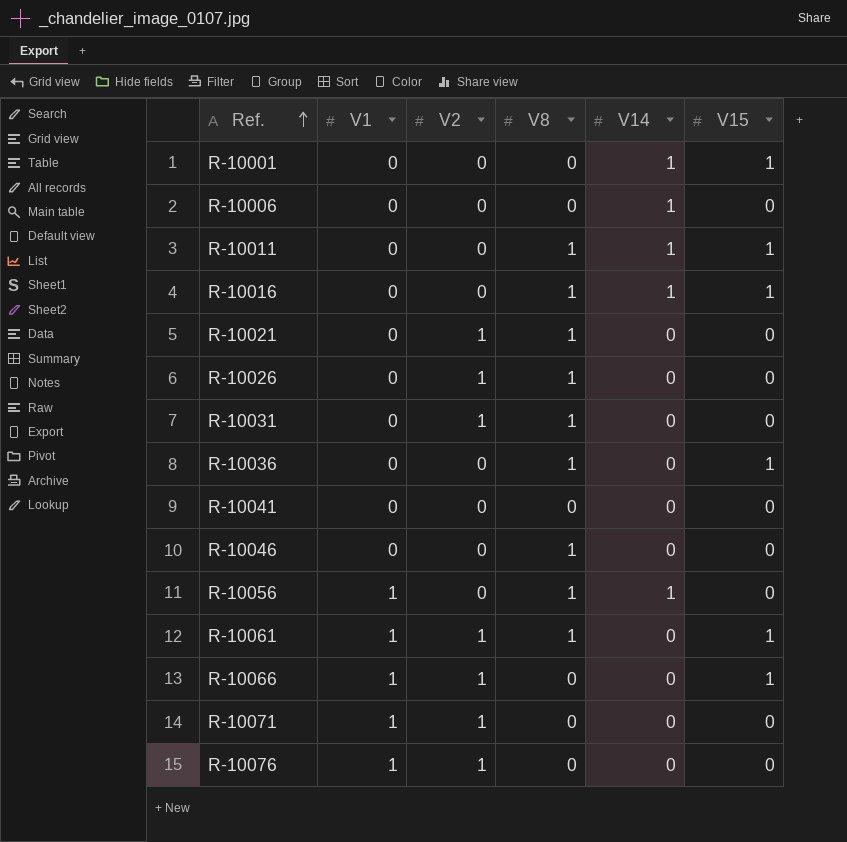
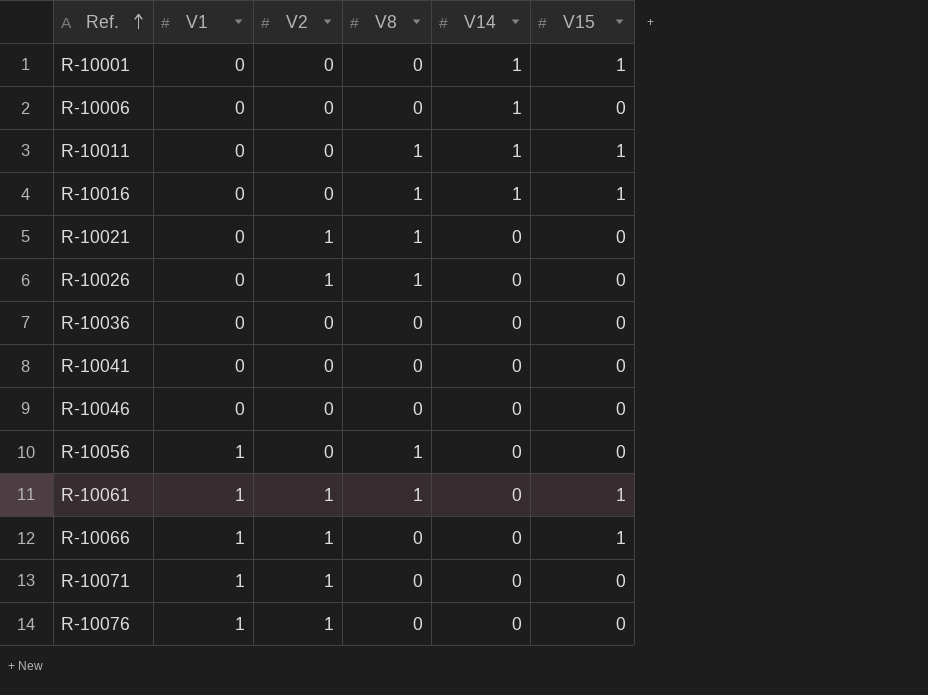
row R-10031: 0 | 1 | 1 | 0 | 0 -> none
R-10036 | V8: 1 -> 0
R-10036 | V15: 1 -> 0
R-10046 | V8: 1 -> 0
R-10056 | V14: 1 -> 0

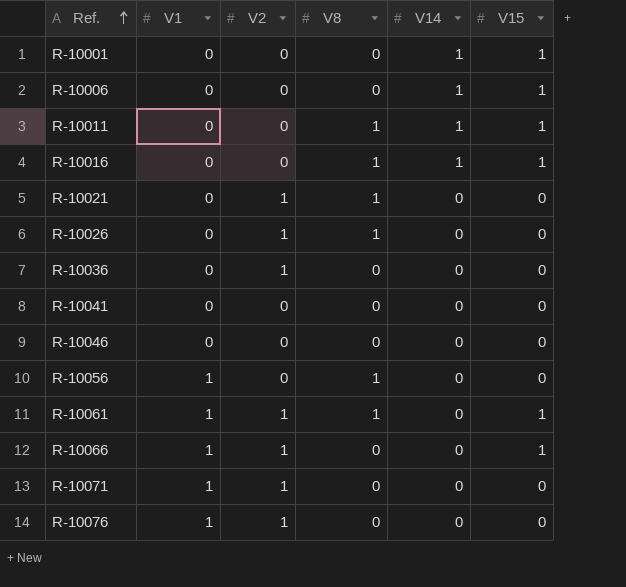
R-10006 | V15: 0 -> 1
R-10036 | V2: 0 -> 1

